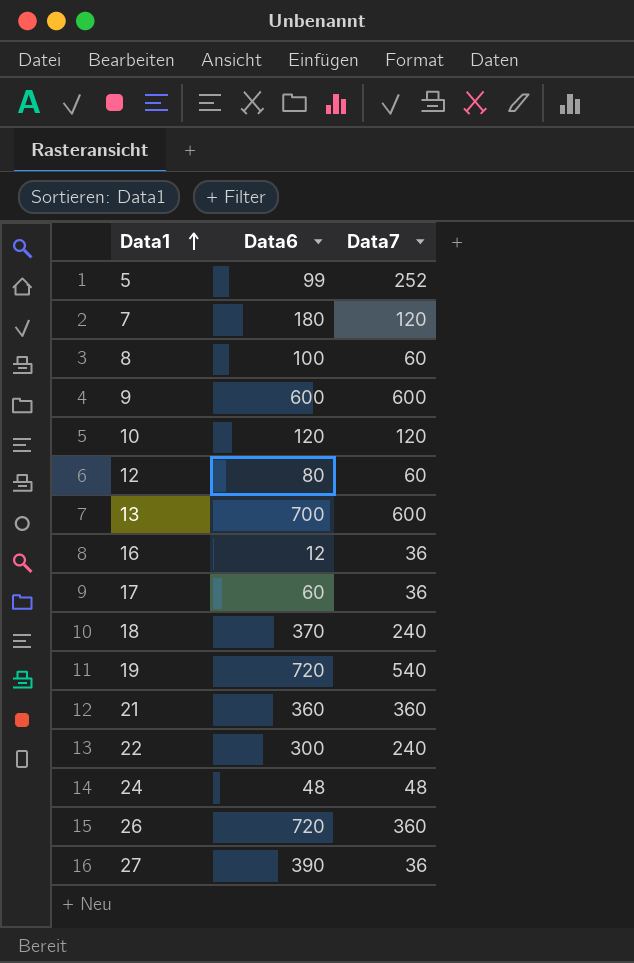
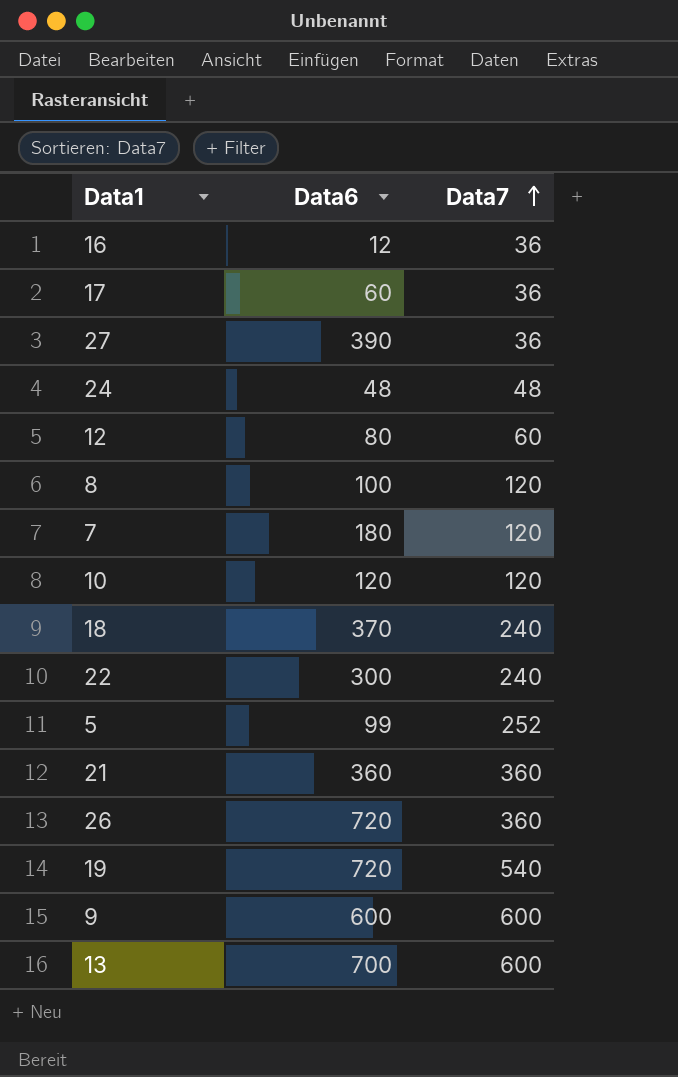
row order: Data1 ascending -> Data7 ascending
8 | Data7: 60 -> 120

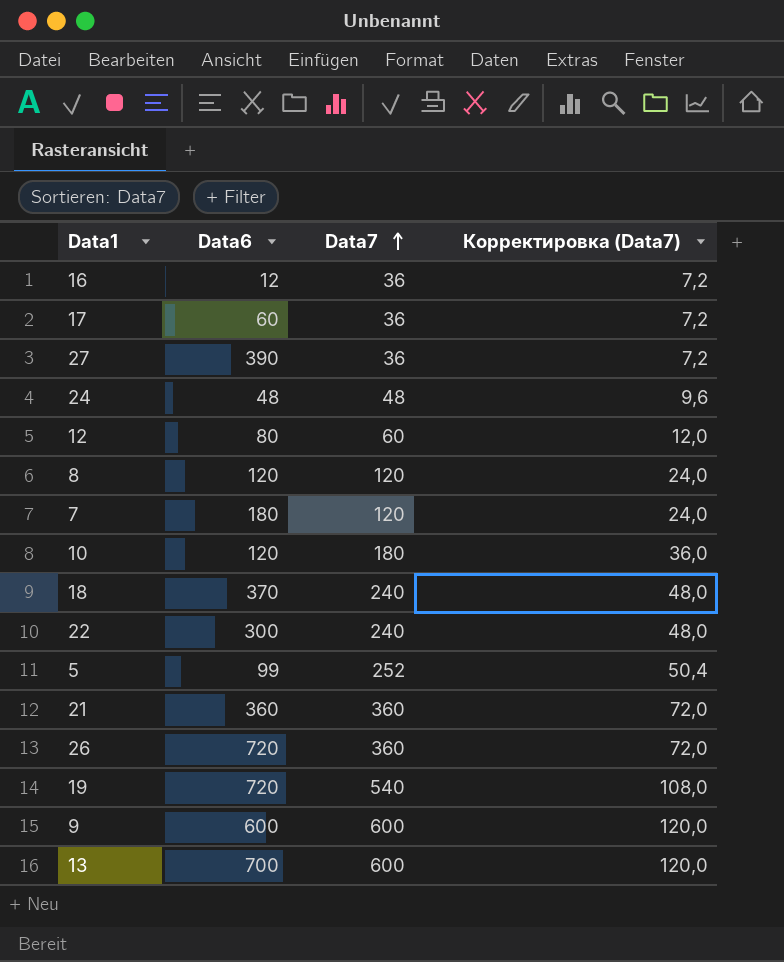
column Корректировка (Data7) | formula: none -> [Data7] * 0,2
8 | Data6: 100 -> 120
10 | Data7: 120 -> 180

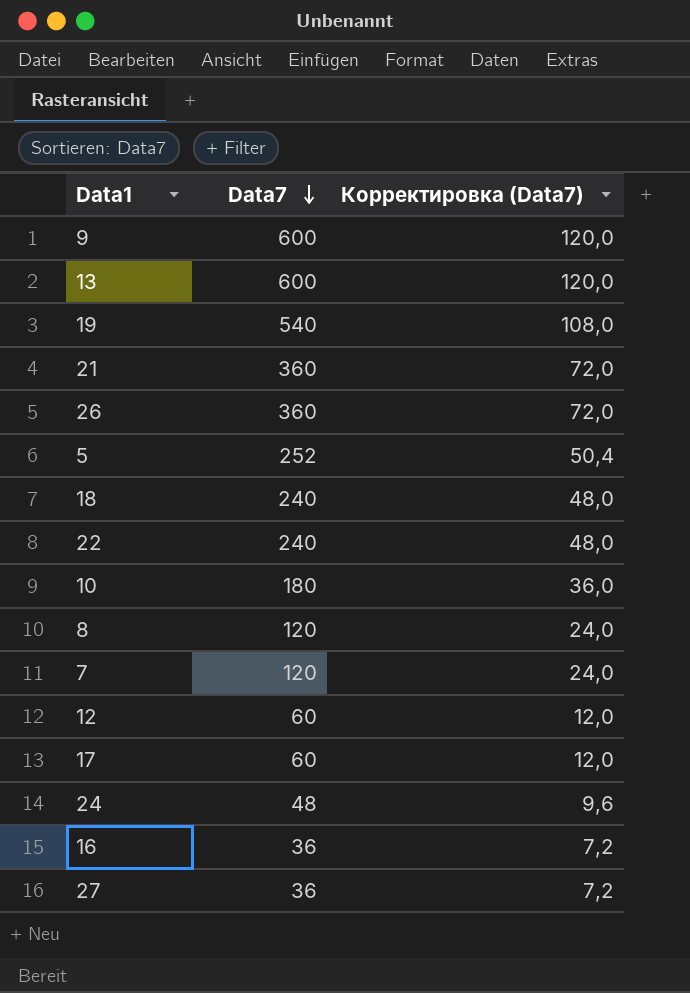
row order: Data7 ascending -> Data7 descending
column Data6 | position: 2 -> none
17 | Data7: 36 -> 60
17 | Корректировка (Data7): 7,2 -> 12,0

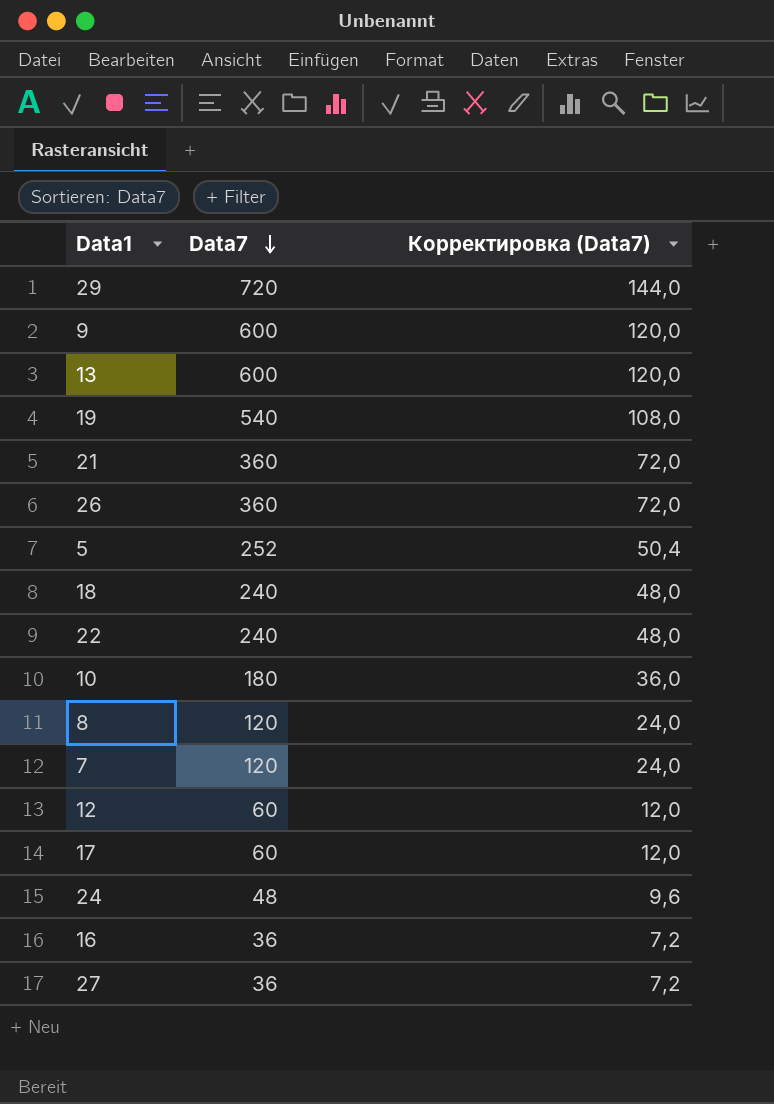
row 29: none -> 720 | 144,0

